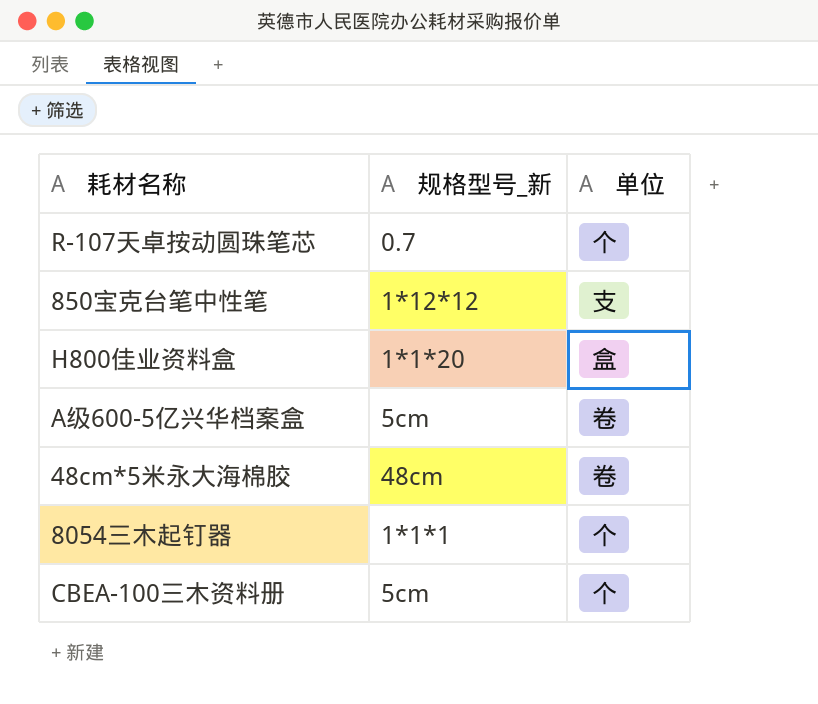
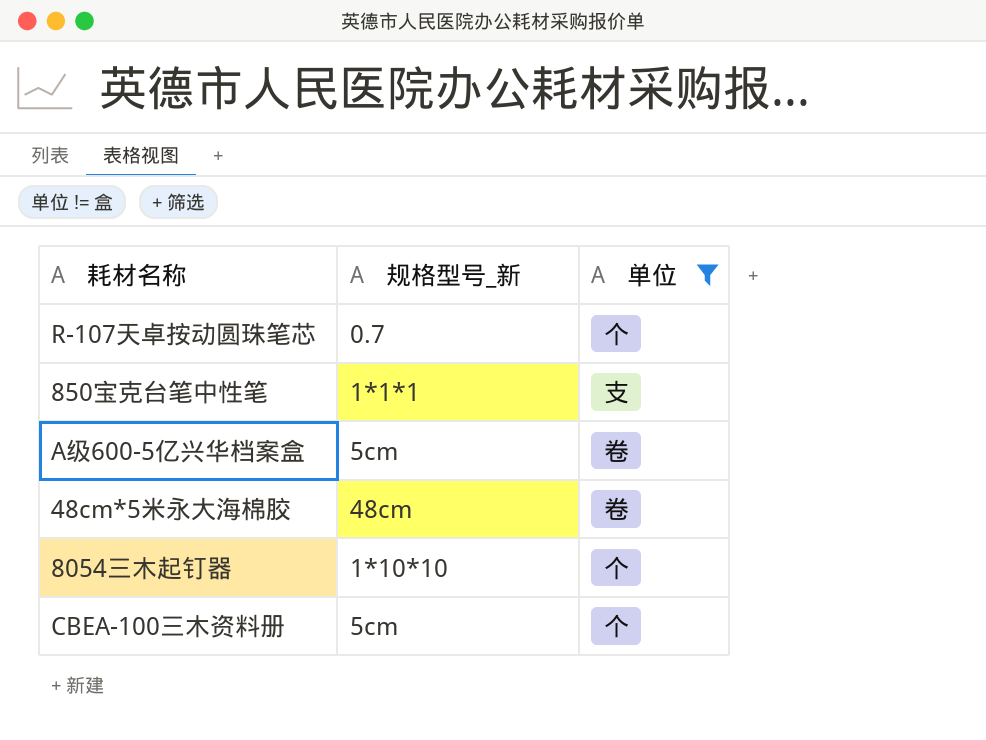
filter: none -> 单位 != 盒
850宝克台笔中性笔 | 规格型号_新: 1*12*12 -> 1*1*1
8054三木起钉器 | 规格型号_新: 1*1*1 -> 1*10*10

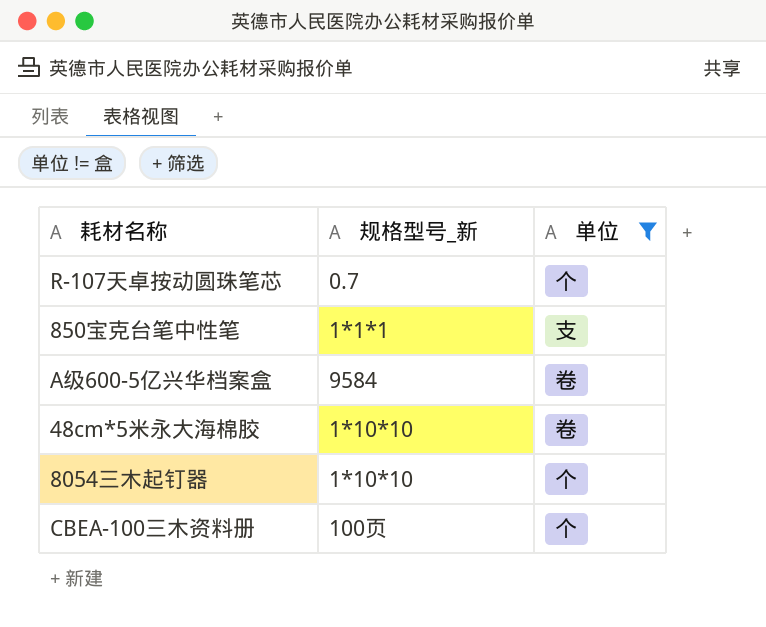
A级600-5亿兴华档案盒 | 规格型号_新: 5cm -> 9584
48cm*5米永大海棉胶 | 规格型号_新: 48cm -> 1*10*10
CBEA-100三木资料册 | 规格型号_新: 5cm -> 100页

